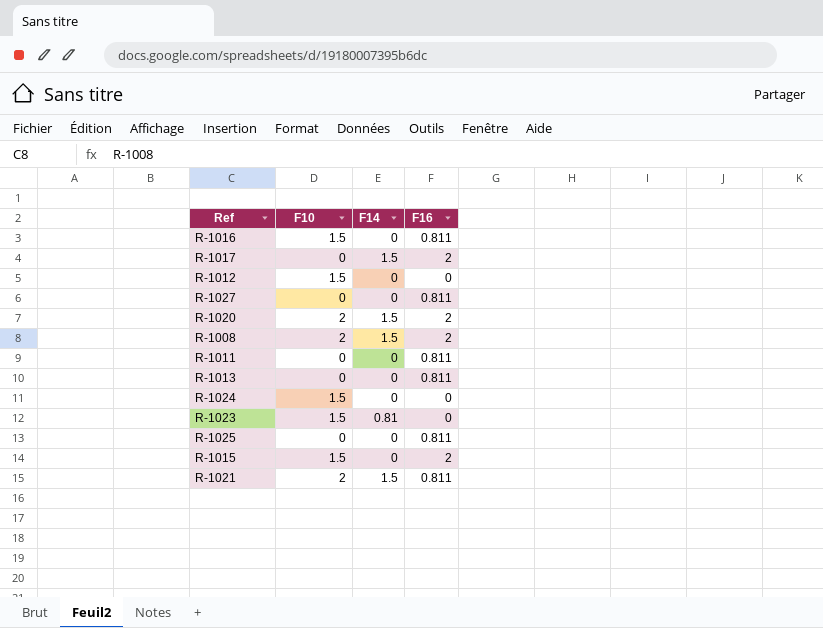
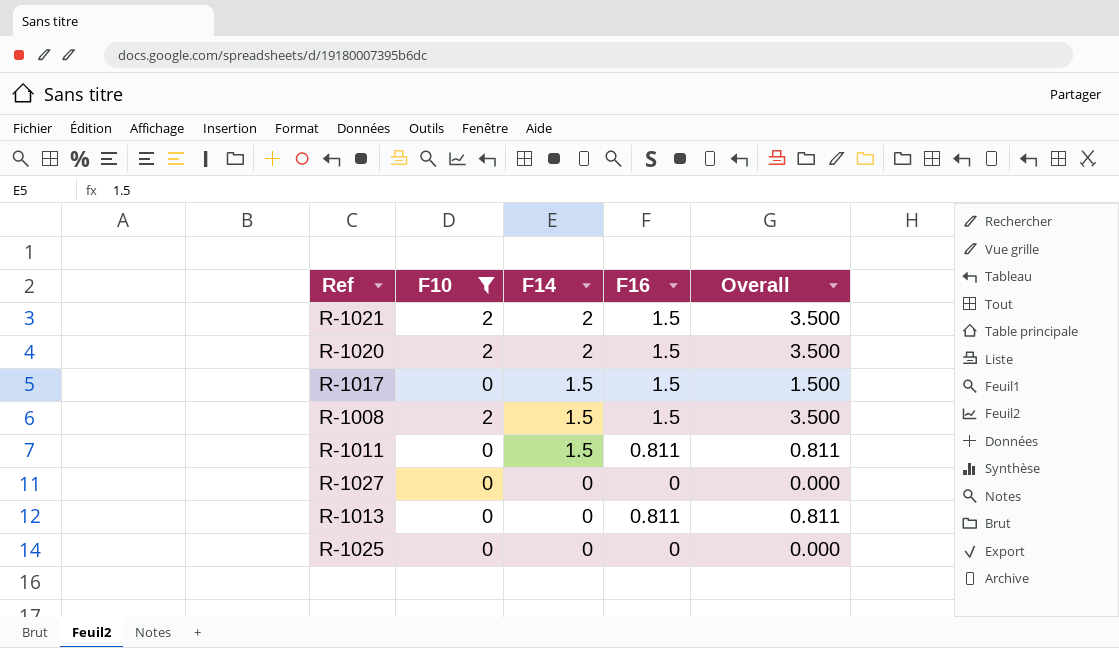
filter: none -> F10 != 1.5
row order: none -> F14 descending
column Overall | formula: none -> [F10] + [F16]
R-1021 | F14: 1.5 -> 2
R-1021 | F16: 0.811 -> 1.5
R-1020 | F14: 1.5 -> 2
R-1020 | F16: 2 -> 1.5
R-1017 | F16: 2 -> 1.5
R-1008 | F16: 2 -> 1.5
R-1011 | F14: 0 -> 1.5
R-1027 | F16: 0.811 -> 0
R-1025 | F16: 0.811 -> 0

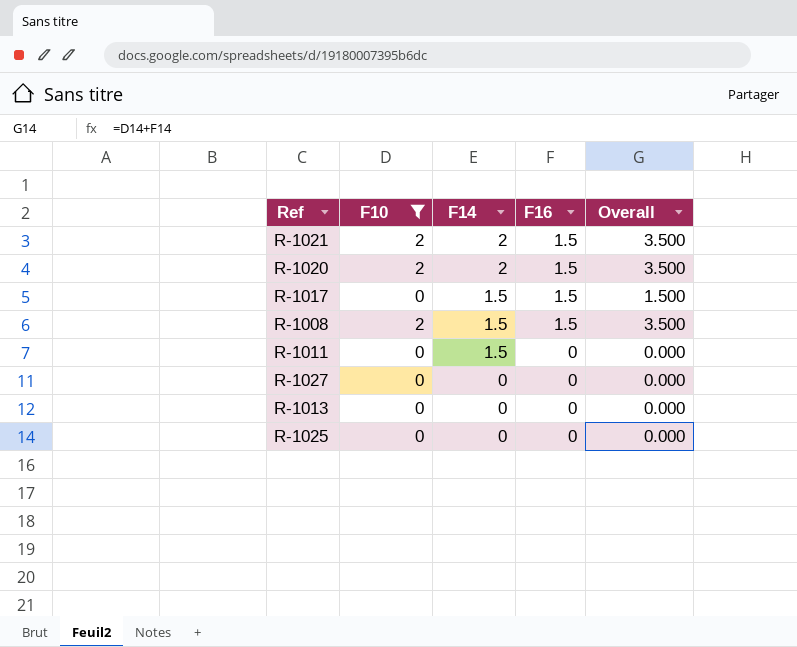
R-1011 | F16: 0.811 -> 0
R-1011 | Overall: 0.811 -> 0.000
R-1013 | F16: 0.811 -> 0
R-1013 | Overall: 0.811 -> 0.000

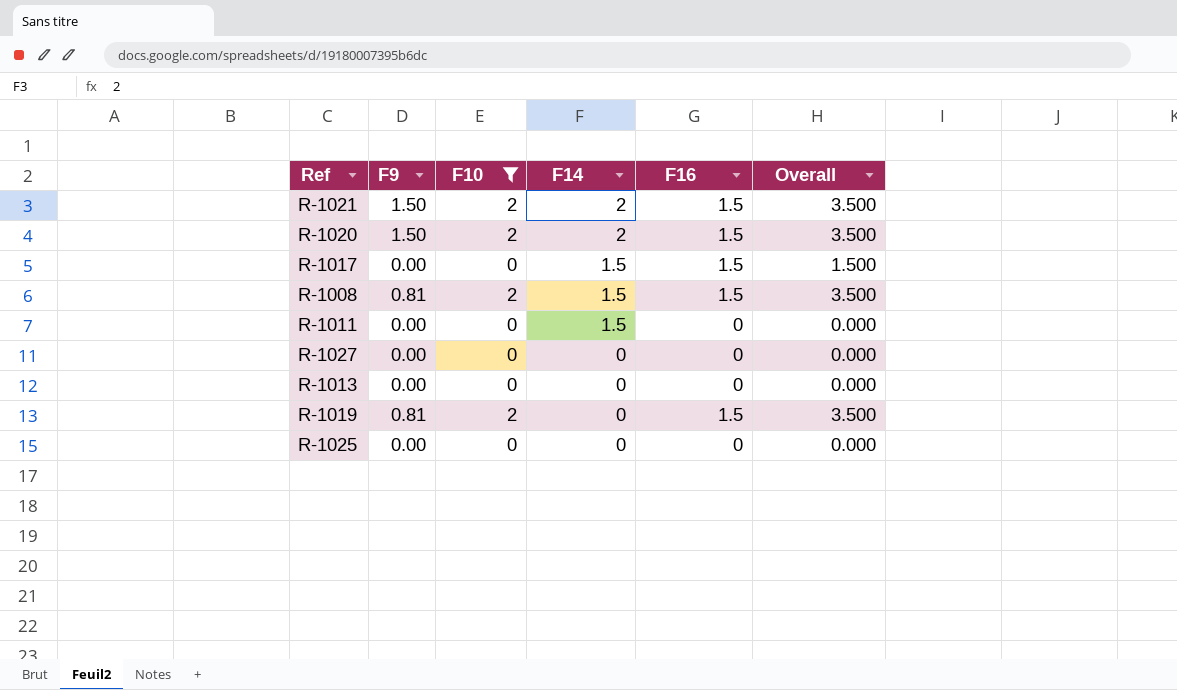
column F9 | position: none -> 2
row R-1019: none -> 0.81 | 2 | 0 | 1.5 | 3.500

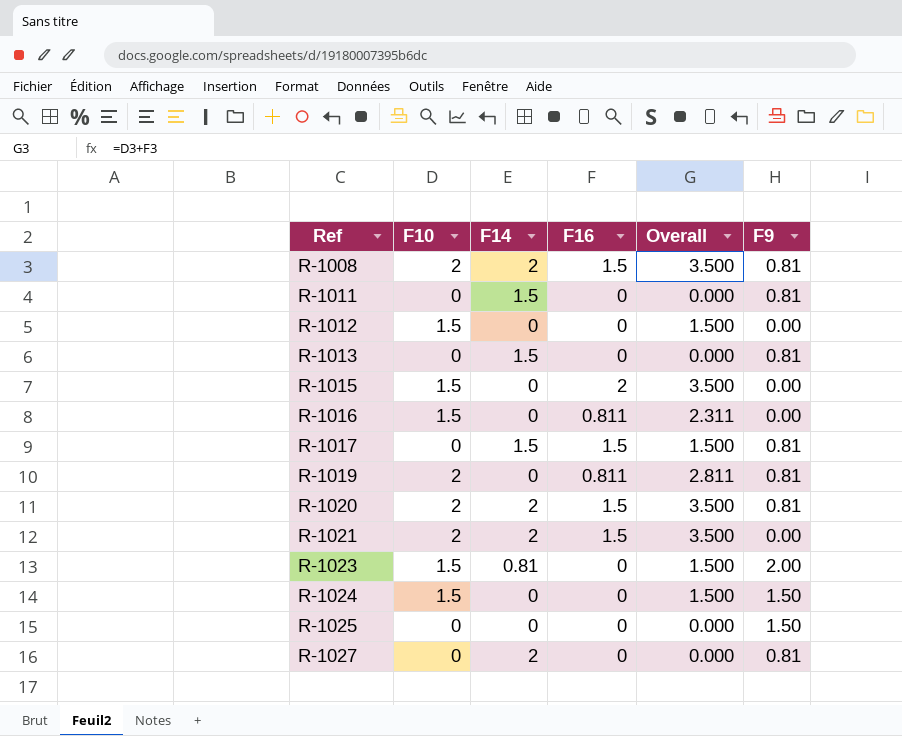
filter: F10 != 1.5 -> none
row order: F14 descending -> Ref ascending
column F9 | position: 2 -> 6
R-1008 | F14: 1.5 -> 2
R-1011 | F9: 0.00 -> 0.81
R-1013 | F14: 0 -> 1.5
R-1013 | F9: 0.00 -> 0.81
R-1017 | F9: 0.00 -> 0.81
R-1019 | F16: 1.5 -> 0.811
R-1019 | Overall: 3.500 -> 2.811
R-1020 | F9: 1.50 -> 0.81
R-1021 | F9: 1.50 -> 0.00
R-1025 | F9: 0.00 -> 1.50
R-1027 | F14: 0 -> 2
R-1027 | F9: 0.00 -> 0.81

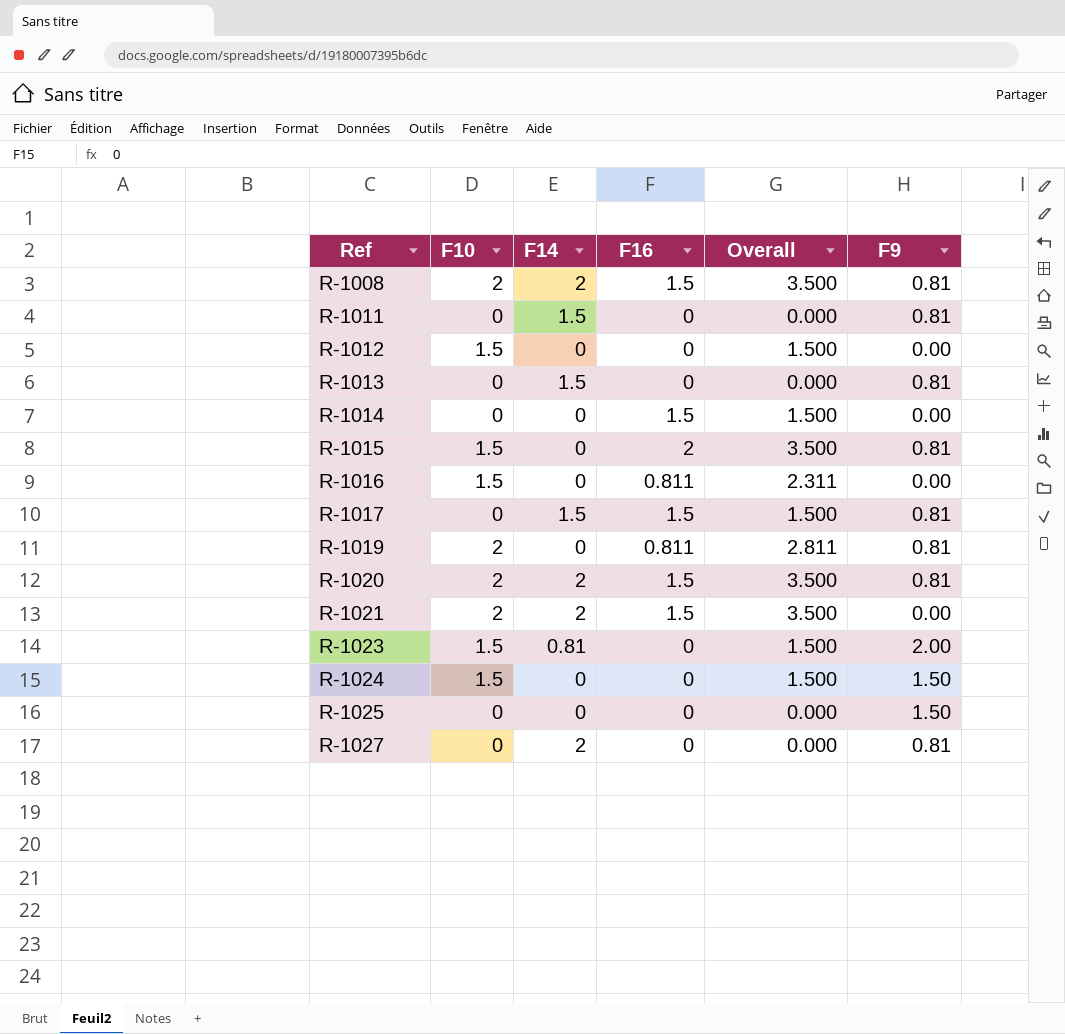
row R-1014: none -> 0 | 0 | 1.5 | 1.500 | 0.00
R-1015 | F9: 0.00 -> 0.81

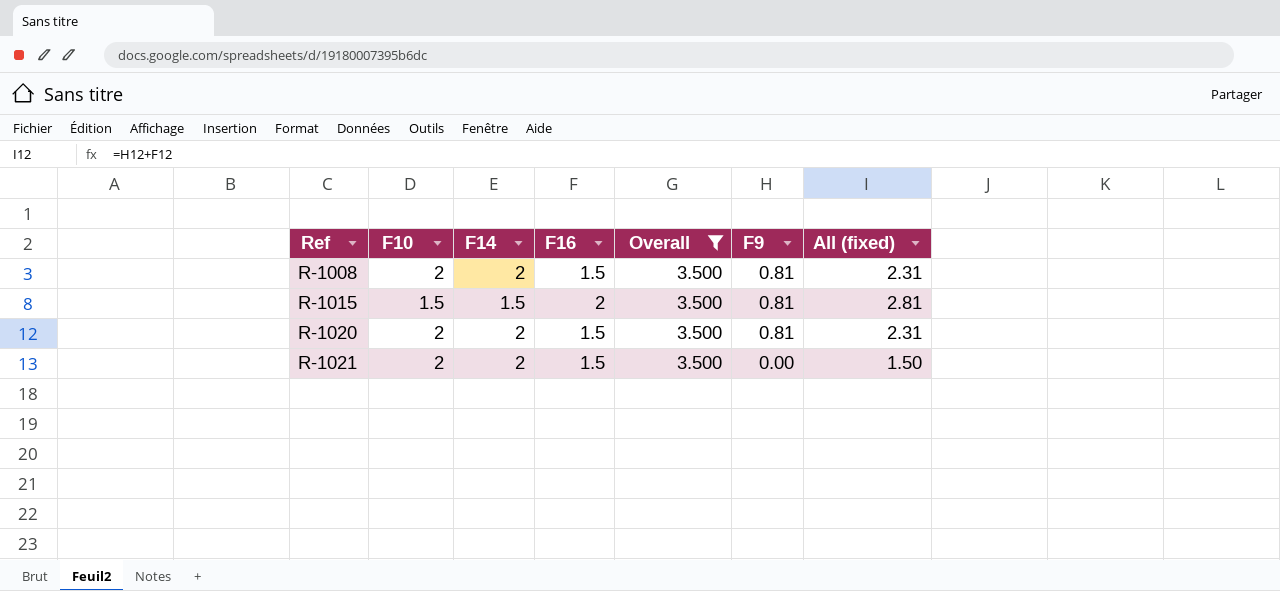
filter: none -> Overall = 3.500
column All (fixed) | formula: none -> [F16] + [F9]
R-1015 | F14: 0 -> 1.5

